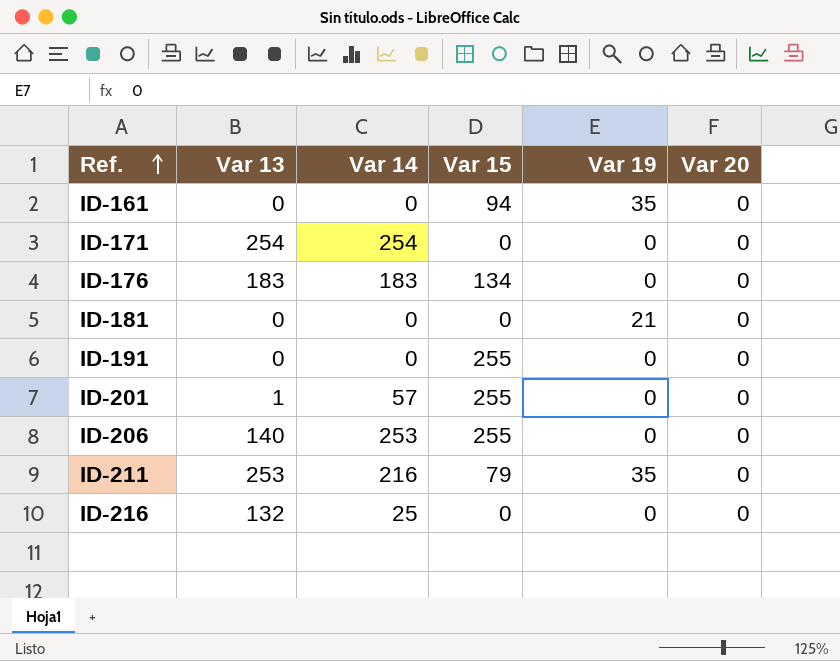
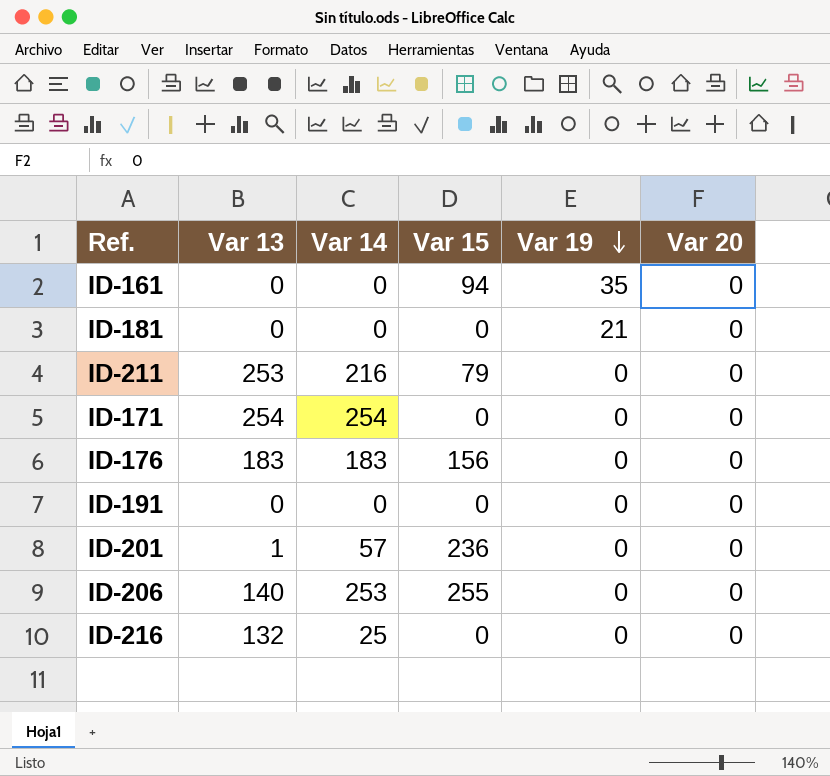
row order: Ref. ascending -> Var 19 descending
ID-211 | Var 19: 35 -> 0
ID-176 | Var 15: 134 -> 156
ID-191 | Var 15: 255 -> 0
ID-201 | Var 15: 255 -> 236

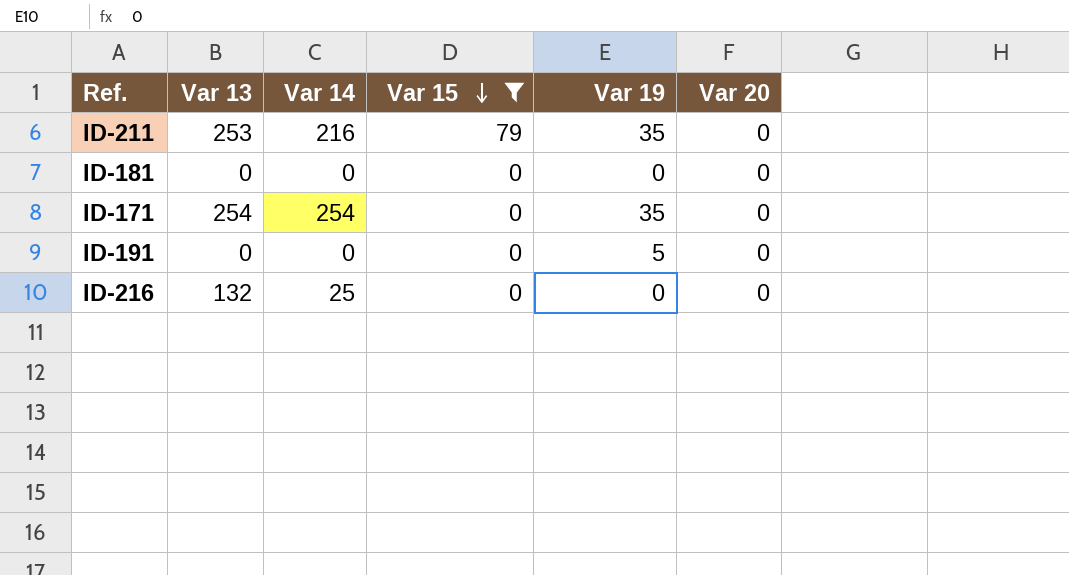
filter: none -> Var 15 <= 79
row order: Var 19 descending -> Var 15 descending
ID-211 | Var 19: 0 -> 35
ID-181 | Var 19: 21 -> 0
ID-171 | Var 19: 0 -> 35
ID-191 | Var 19: 0 -> 5

